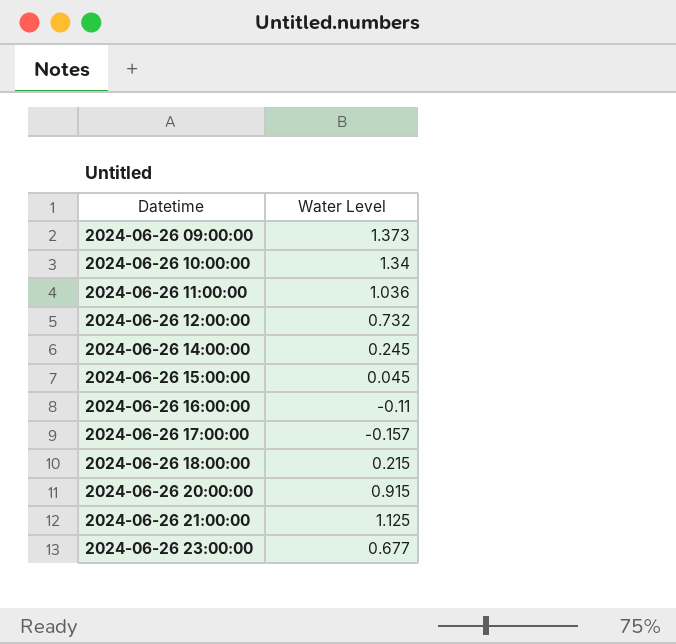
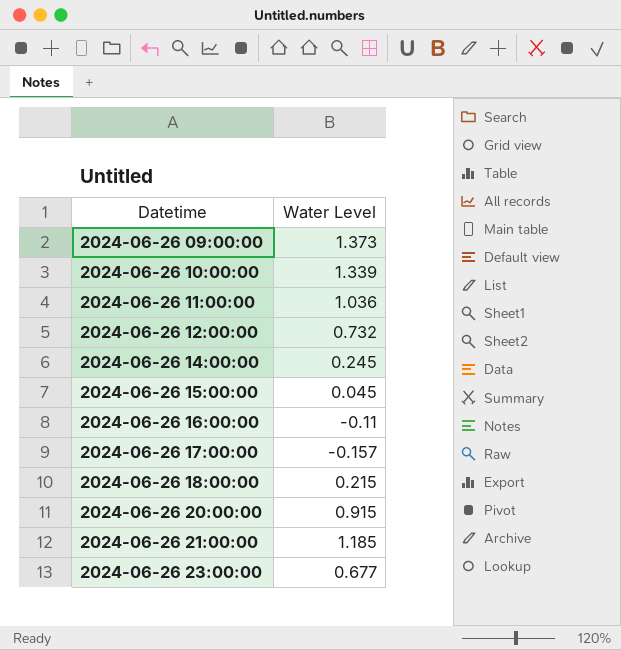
2024-06-26 10:00:00 | Water Level: 1.34 -> 1.339
2024-06-26 21:00:00 | Water Level: 1.125 -> 1.185

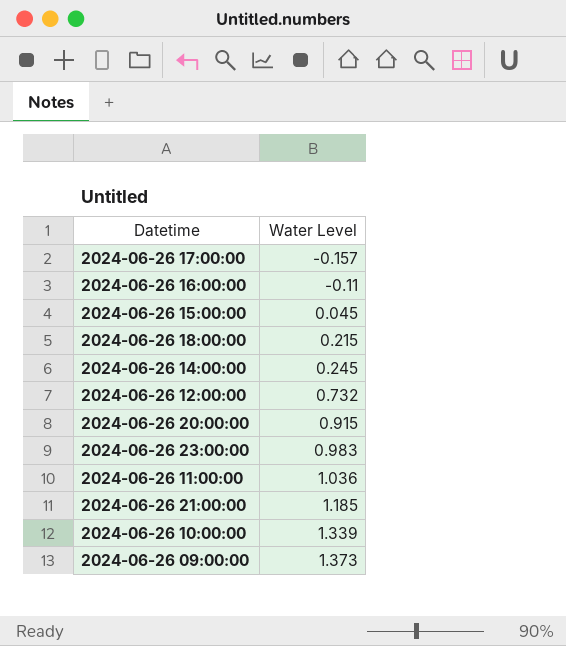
row order: Datetime ascending -> Water Level ascending
2024-06-26 23:00:00 | Water Level: 0.677 -> 0.983

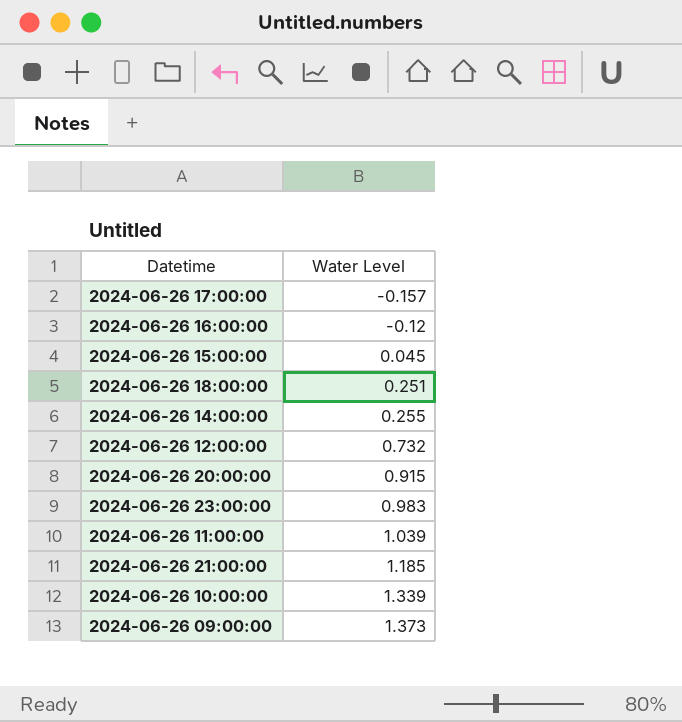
2024-06-26 16:00:00 | Water Level: -0.11 -> -0.12
2024-06-26 18:00:00 | Water Level: 0.215 -> 0.251
2024-06-26 14:00:00 | Water Level: 0.245 -> 0.255
2024-06-26 11:00:00 | Water Level: 1.036 -> 1.039

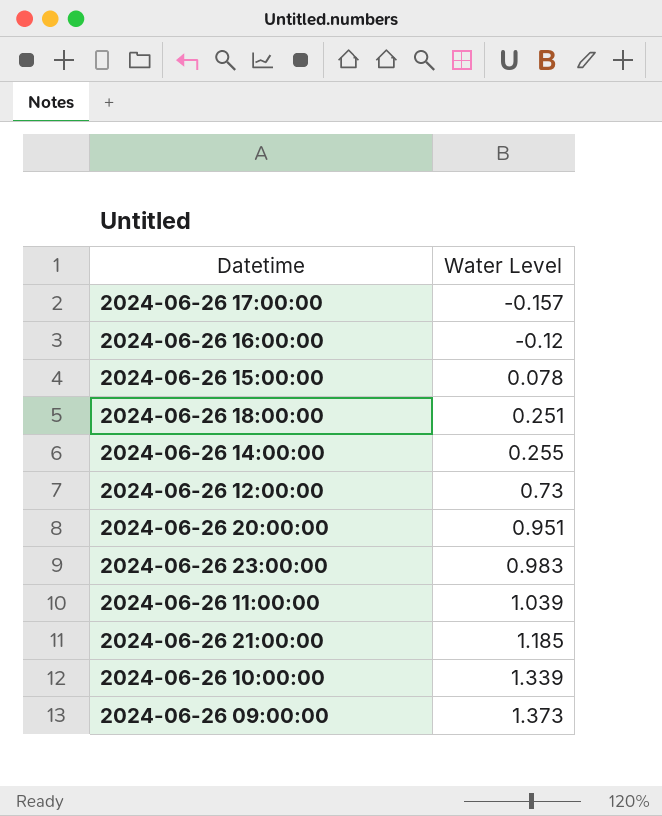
2024-06-26 15:00:00 | Water Level: 0.045 -> 0.078
2024-06-26 12:00:00 | Water Level: 0.732 -> 0.73
2024-06-26 20:00:00 | Water Level: 0.915 -> 0.951

